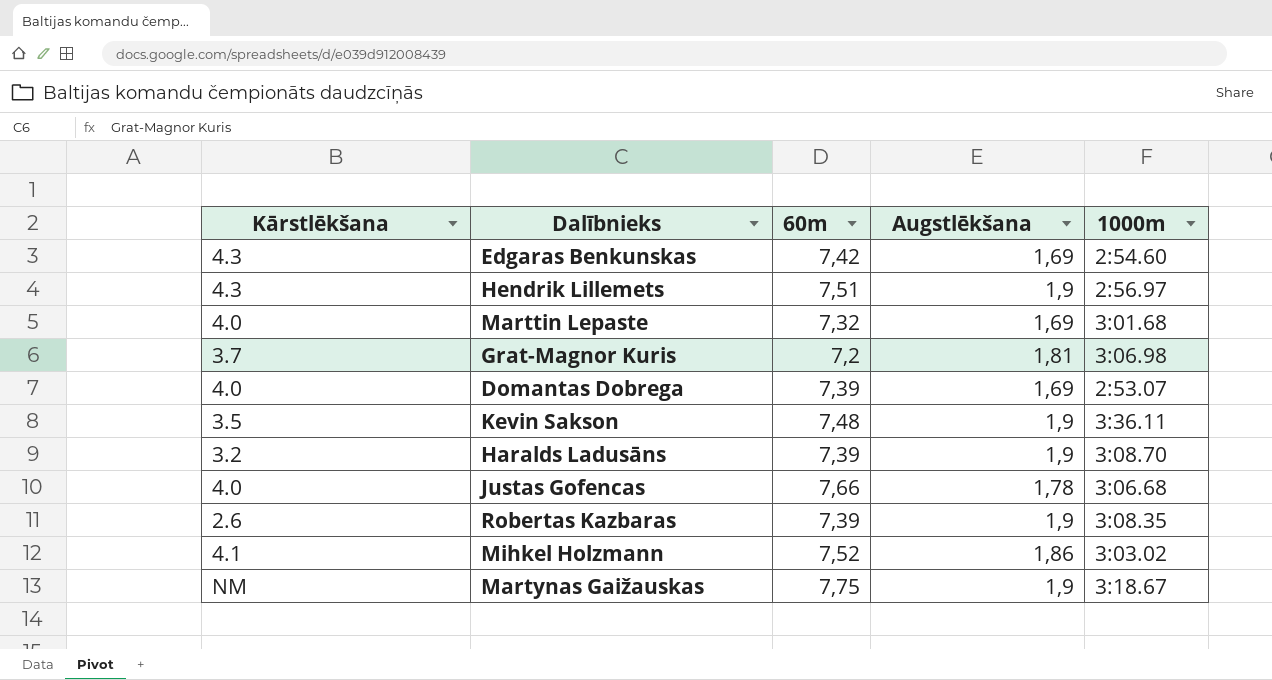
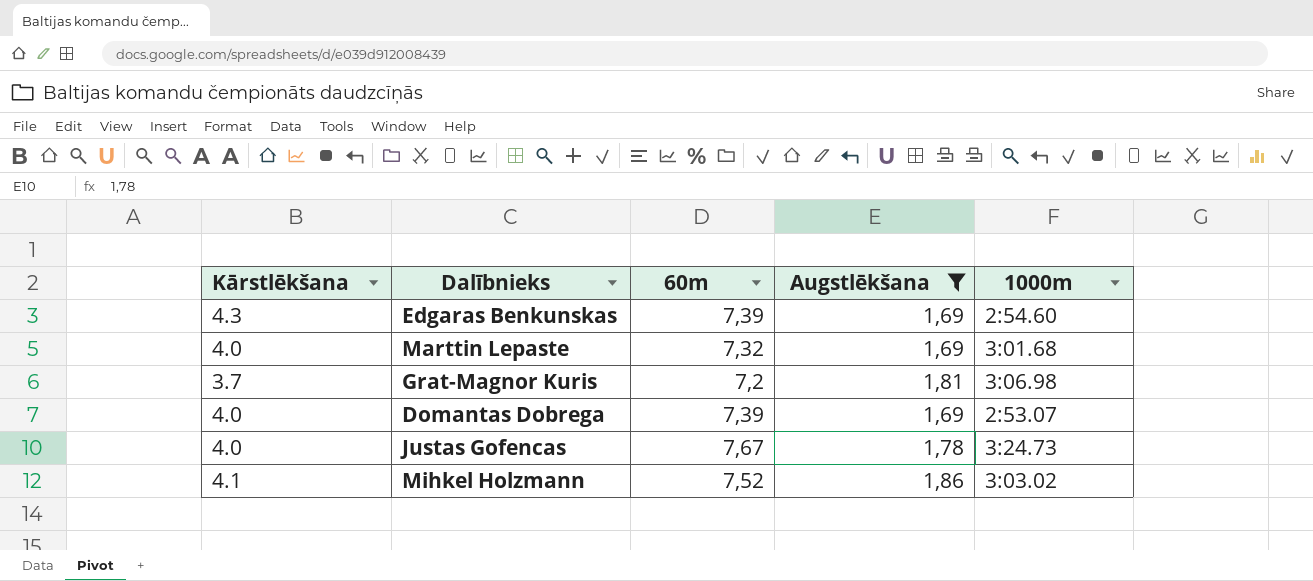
filter: none -> Augstlēkšana != 1,9
Edgaras Benkunskas | 60m: 7,42 -> 7,39
Justas Gofencas | 60m: 7,66 -> 7,67
Justas Gofencas | 1000m: 3:06.68 -> 3:24.73

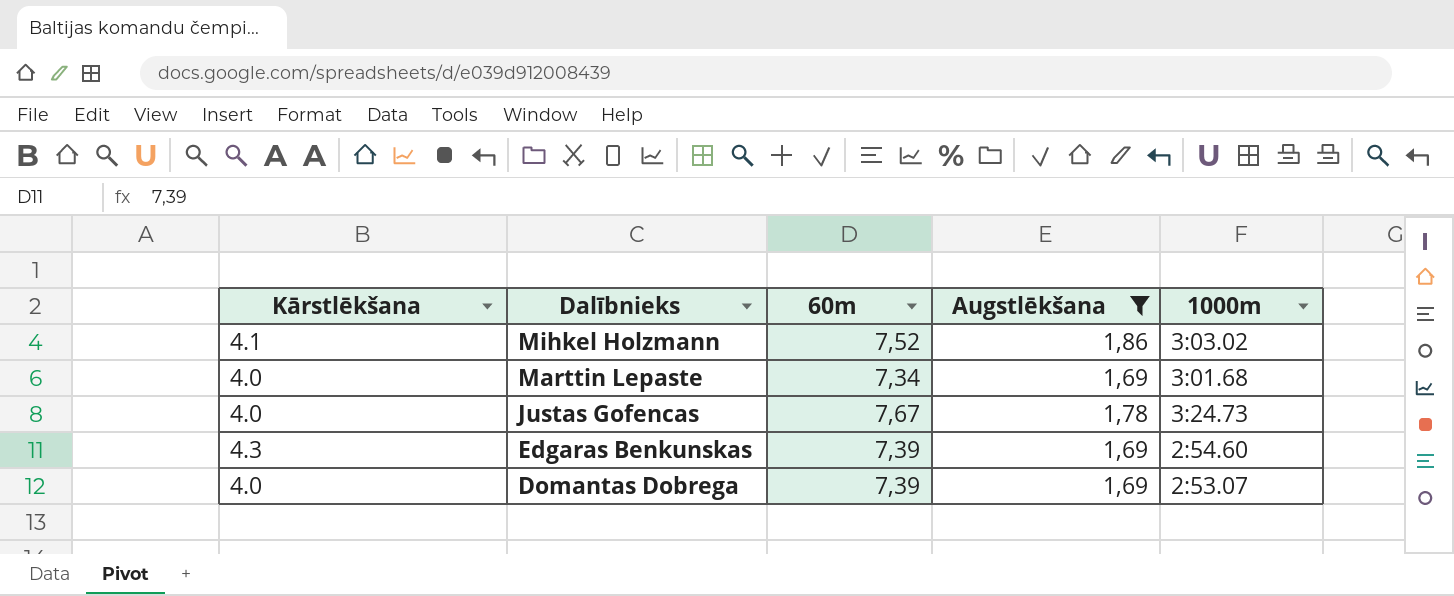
row order: none -> Dalībnieks descending
row Grat-Magnor Kuris: 3.7 | 7,2 | 1,81 | 3:06.98 -> none
Marttin Lepaste | 60m: 7,32 -> 7,34

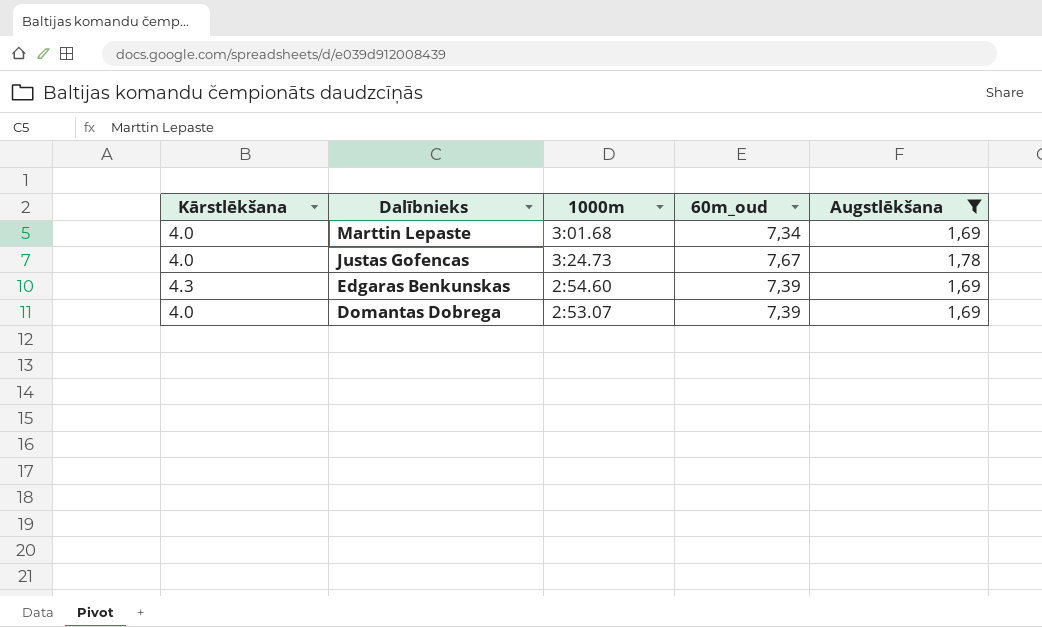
column 1000m | position: 5 -> 3
column name: 60m -> 60m_oud
row Mihkel Holzmann: 4.1 | 7,52 | 1,86 | 3:03.02 -> none

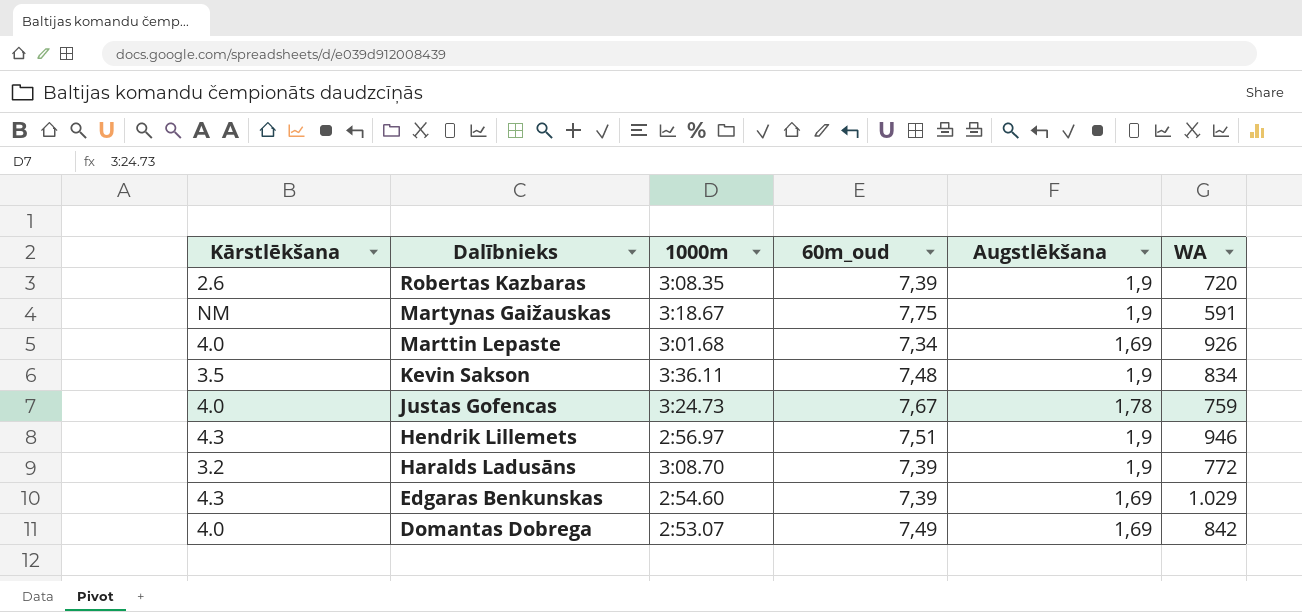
filter: Augstlēkšana != 1,9 -> none
column WA | position: none -> 6
Domantas Dobrega | 60m_oud: 7,39 -> 7,49

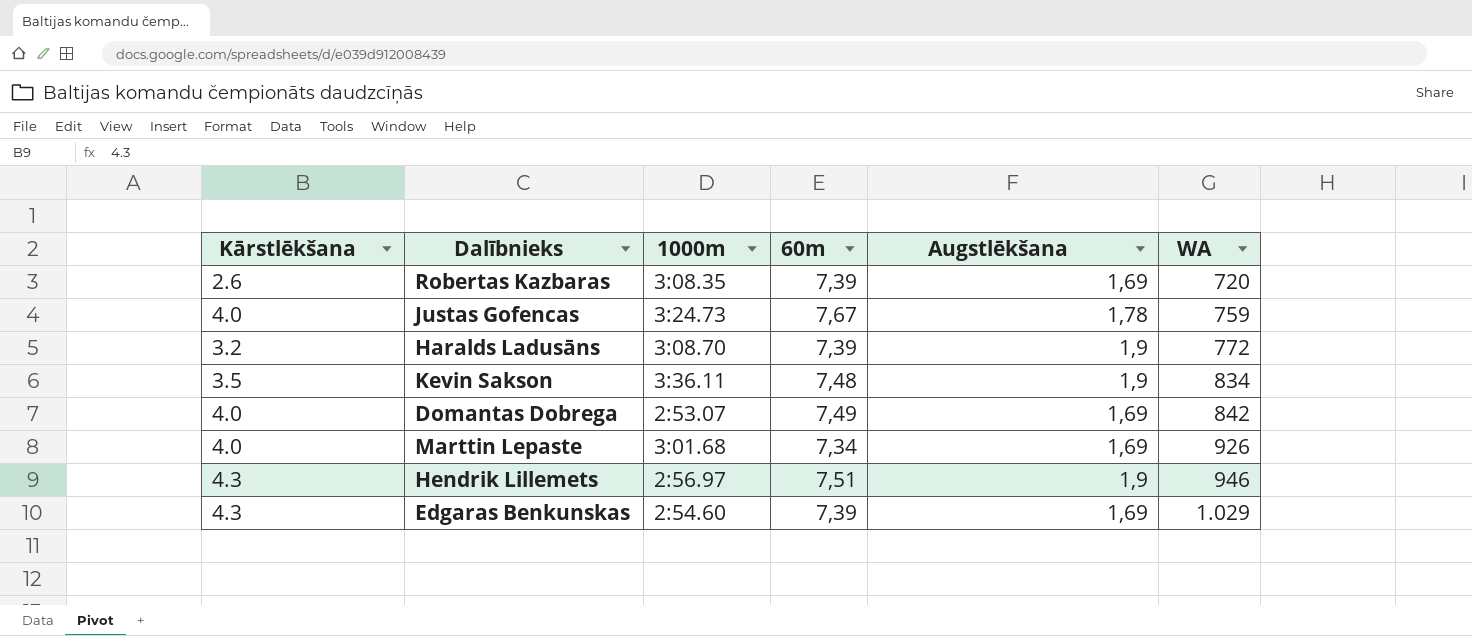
row order: Dalībnieks descending -> WA ascending
column name: 60m_oud -> 60m
row Martynas Gaižauskas: NM | 3:18.67 | 7,75 | 1,9 | 591 -> none
Robertas Kazbaras | Augstlēkšana: 1,9 -> 1,69

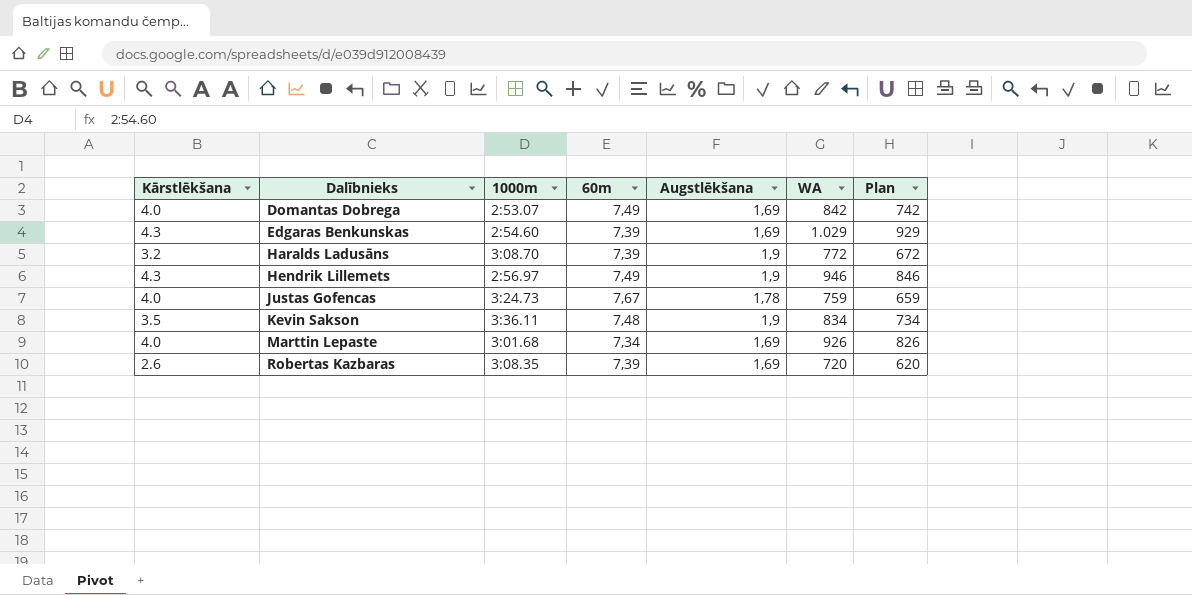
row order: WA ascending -> Dalībnieks ascending
column Plan | formula: none -> [WA] - 100
Hendrik Lillemets | 60m: 7,51 -> 7,49

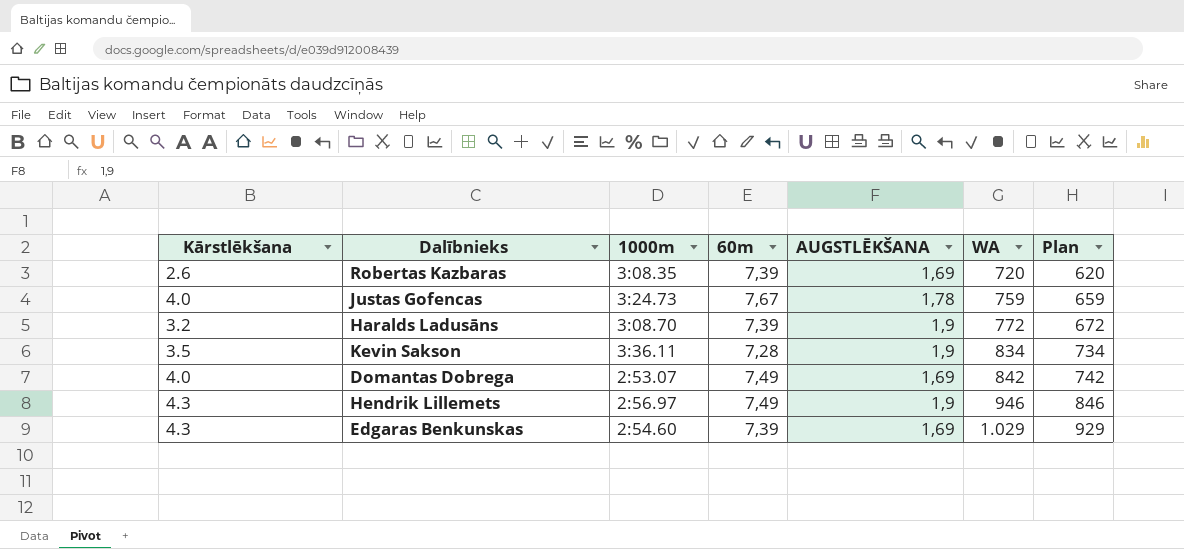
row order: Dalībnieks ascending -> WA ascending
column name: Augstlēkšana -> AUGSTLĒKŠANA
row Marttin Lepaste: 4.0 | 3:01.68 | 7,34 | 1,69 | 926 | 826 -> none
Kevin Sakson | 60m: 7,48 -> 7,28

